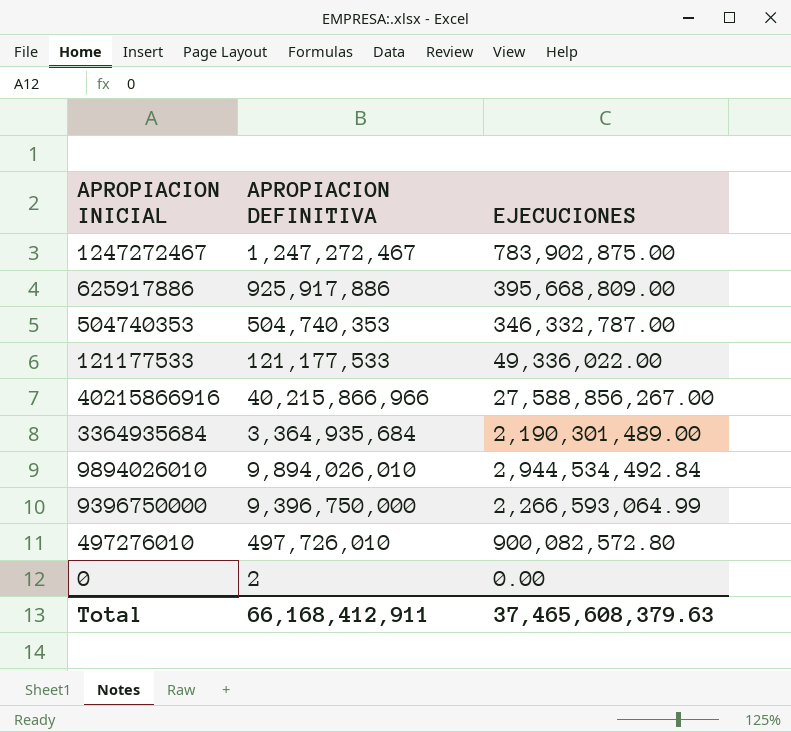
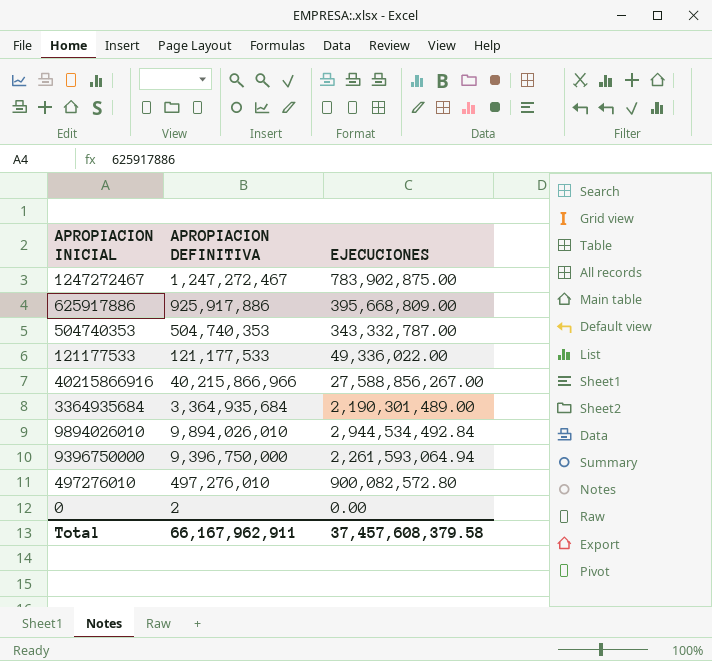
504740353 | EJECUCIONES: 346,332,787.00 -> 343,332,787.00
9396750000 | EJECUCIONES: 2,266,593,064.99 -> 2,261,593,064.94
497276010 | APROPIACION DEFINITIVA: 497,726,010 -> 497,276,010
Total | APROPIACION DEFINITIVA: 66,168,412,911 -> 66,167,962,911
Total | EJECUCIONES: 37,465,608,379.63 -> 37,457,608,379.58

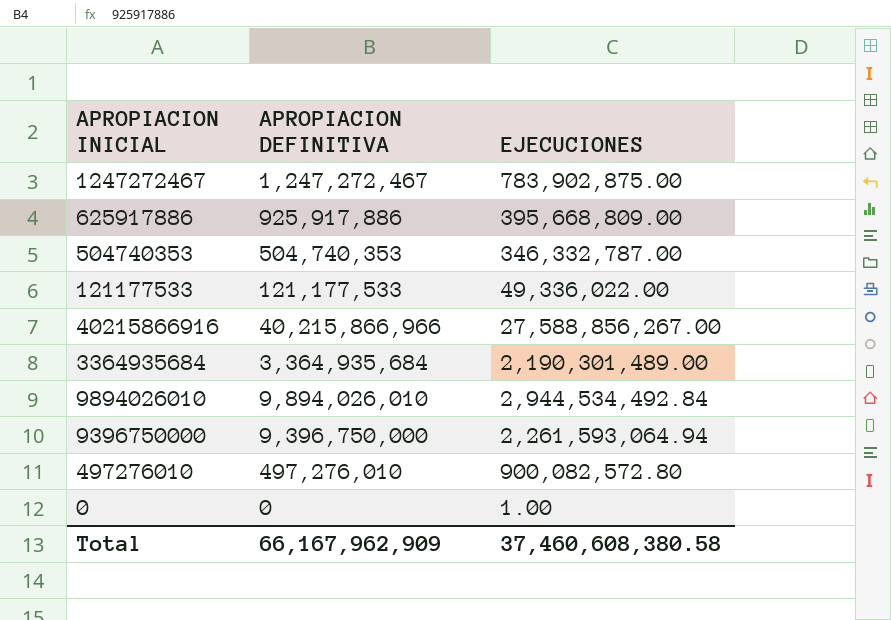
504740353 | EJECUCIONES: 343,332,787.00 -> 346,332,787.00
0 | APROPIACION DEFINITIVA: 2 -> 0
0 | EJECUCIONES: 0.00 -> 1.00
Total | APROPIACION DEFINITIVA: 66,167,962,911 -> 66,167,962,909
Total | EJECUCIONES: 37,457,608,379.58 -> 37,460,608,380.58

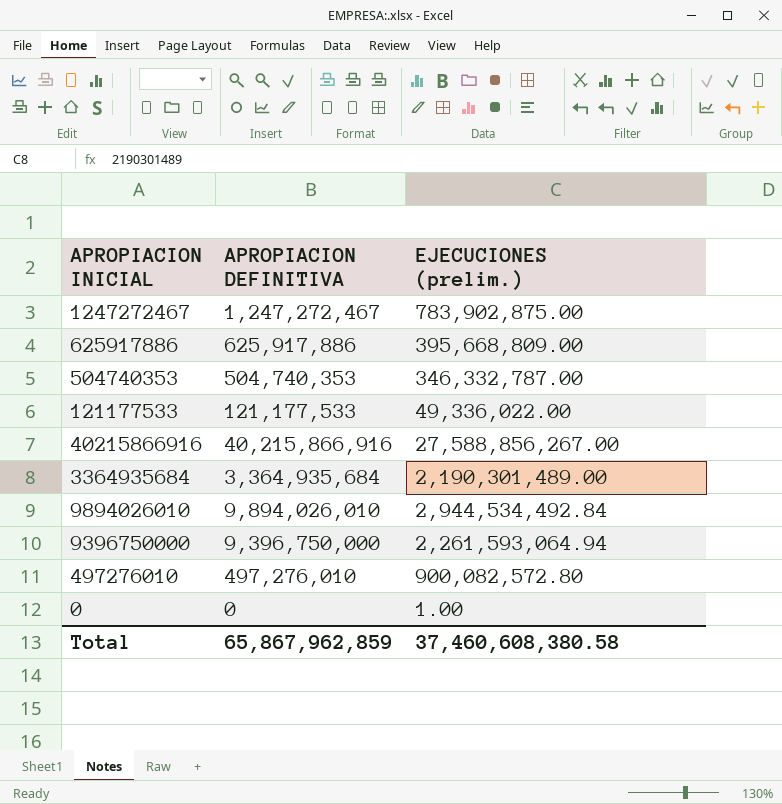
column name: EJECUCIONES -> EJECUCIONES (prelim.)
625917886 | APROPIACION DEFINITIVA: 925,917,886 -> 625,917,886
40215866916 | APROPIACION DEFINITIVA: 40,215,866,966 -> 40,215,866,916
Total | APROPIACION DEFINITIVA: 66,167,962,909 -> 65,867,962,859

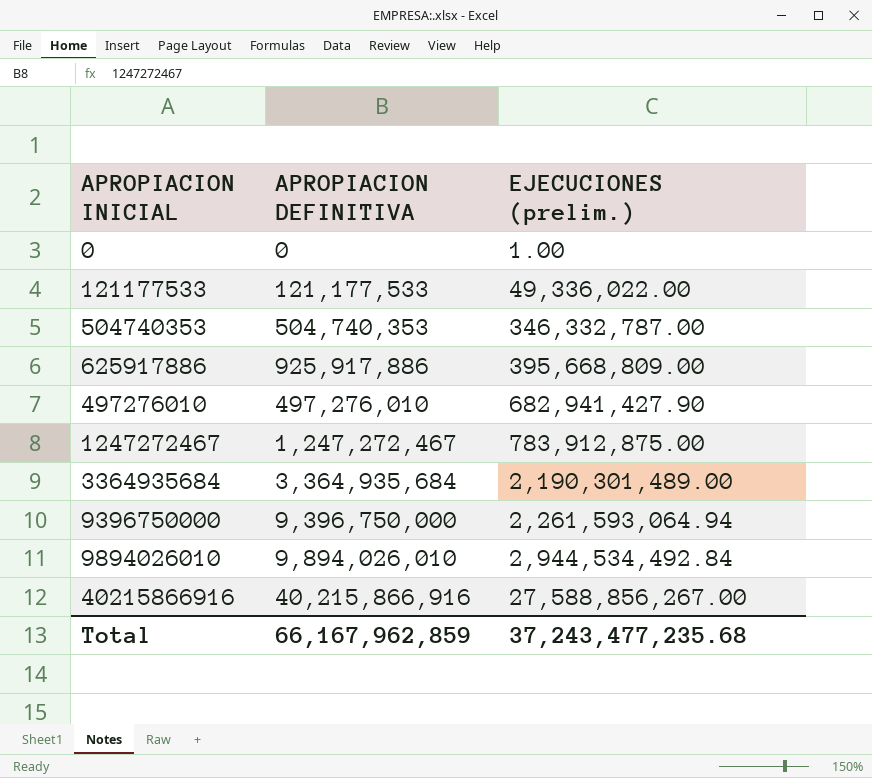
row order: none -> EJECUCIONES (prelim.) ascending
625917886 | APROPIACION DEFINITIVA: 625,917,886 -> 925,917,886
497276010 | EJECUCIONES (prelim.): 900,082,572.80 -> 682,941,427.90
1247272467 | EJECUCIONES (prelim.): 783,902,875.00 -> 783,912,875.00
Total | APROPIACION DEFINITIVA: 65,867,962,859 -> 66,167,962,859
Total | EJECUCIONES (prelim.): 37,460,608,380.58 -> 37,243,477,235.68

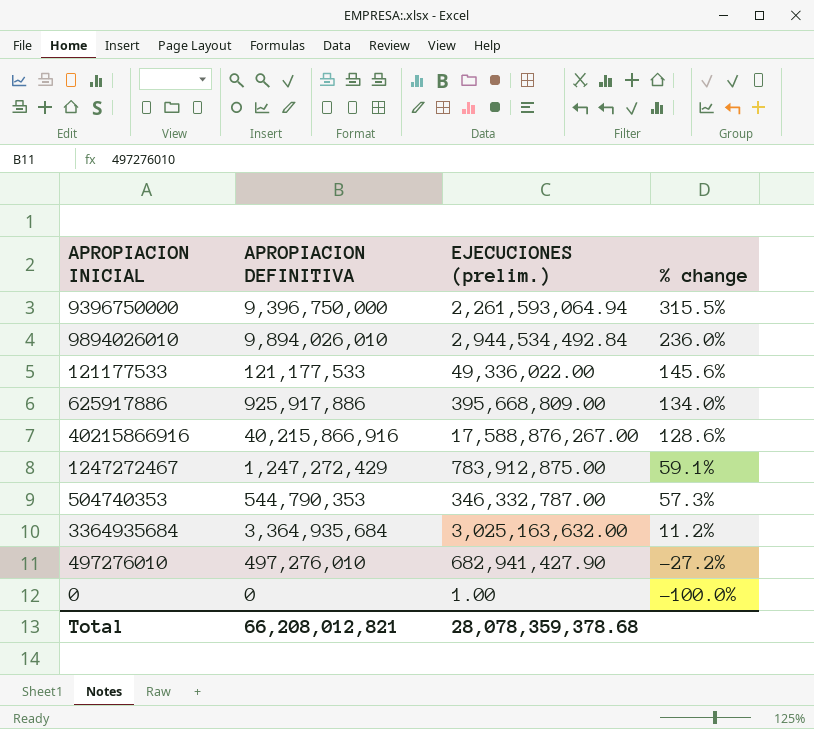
row order: EJECUCIONES (prelim.) ascending -> % change descending
column % change | formula: none -> ([APROPIACION DEFINITIVA] - [EJECUCIONES (prelim.)]) / [EJECUCIONES (prelim.)]
40215866916 | EJECUCIONES (prelim.): 27,588,856,267.00 -> 17,588,876,267.00
1247272467 | APROPIACION DEFINITIVA: 1,247,272,467 -> 1,247,272,429
504740353 | APROPIACION DEFINITIVA: 504,740,353 -> 544,790,353
3364935684 | EJECUCIONES (prelim.): 2,190,301,489.00 -> 3,025,163,632.00
Total | APROPIACION DEFINITIVA: 66,167,962,859 -> 66,208,012,821
Total | EJECUCIONES (prelim.): 37,243,477,235.68 -> 28,078,359,378.68

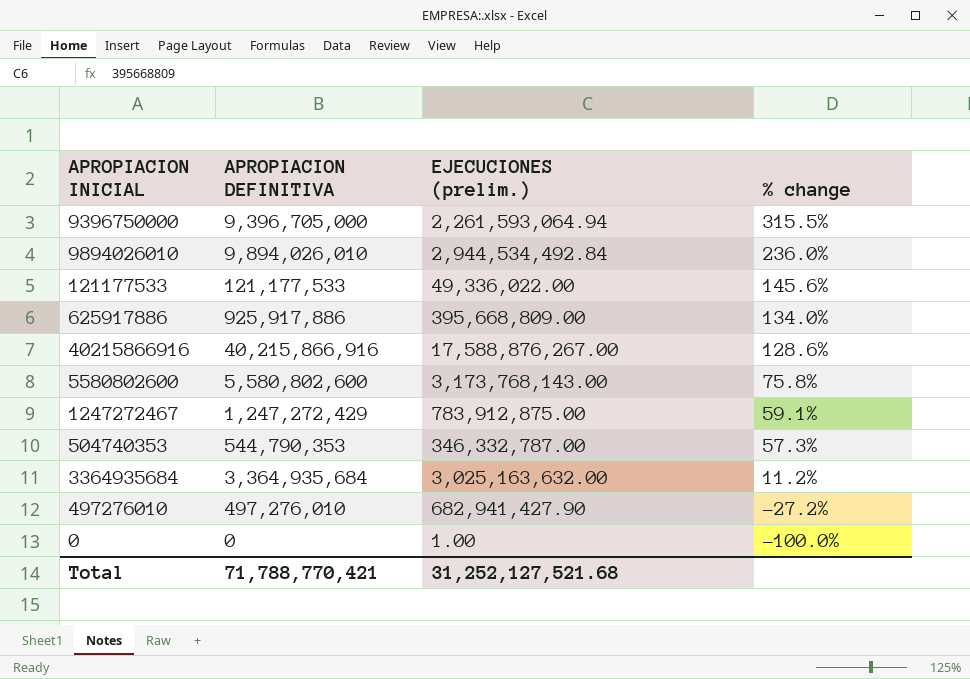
9396750000 | APROPIACION DEFINITIVA: 9,396,750,000 -> 9,396,705,000
row 5580802600: none -> 5,580,802,600 | 3,173,768,143.00 | 75.8%
Total | APROPIACION DEFINITIVA: 66,208,012,821 -> 71,788,770,421
Total | EJECUCIONES (prelim.): 28,078,359,378.68 -> 31,252,127,521.68

